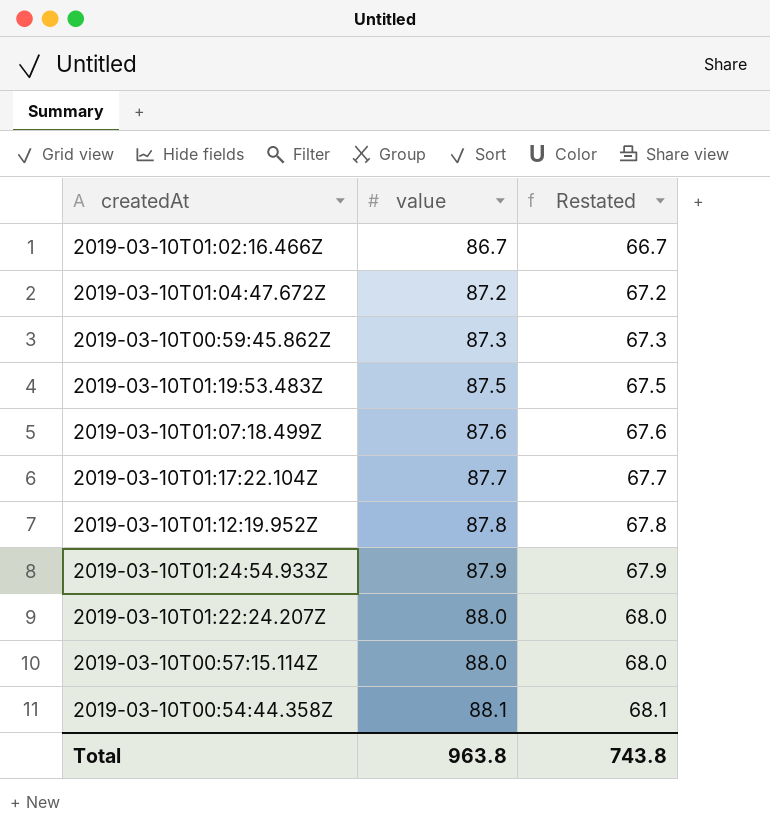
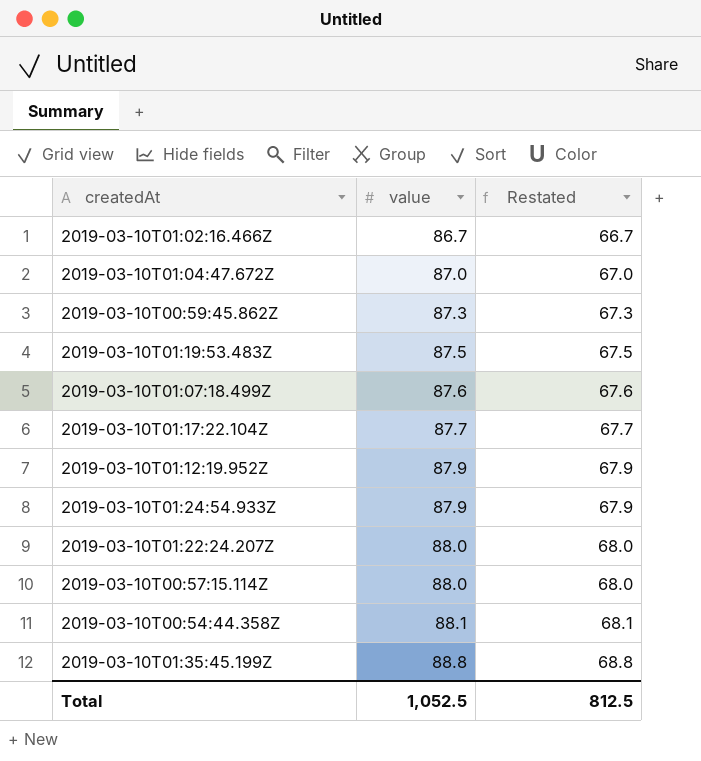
2019-03-10T01:04:47.672Z | value: 87.2 -> 87.0
2019-03-10T01:04:47.672Z | Restated: 67.2 -> 67.0
2019-03-10T01:12:19.952Z | value: 87.8 -> 87.9
2019-03-10T01:12:19.952Z | Restated: 67.8 -> 67.9
row 2019-03-10T01:35:45.199Z: none -> 88.8 | 68.8
Total | value: 963.8 -> 1,052.5
Total | Restated: 743.8 -> 812.5

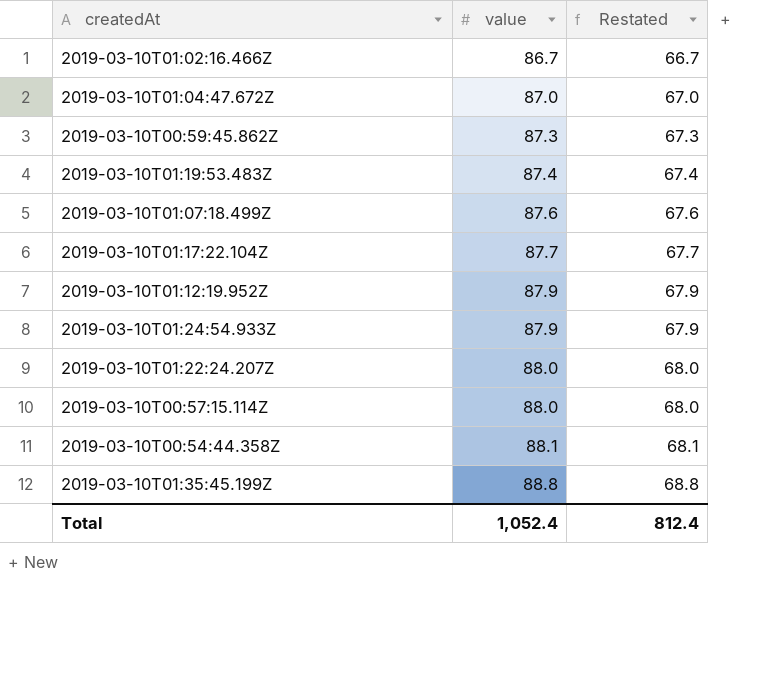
2019-03-10T01:19:53.483Z | value: 87.5 -> 87.4
2019-03-10T01:19:53.483Z | Restated: 67.5 -> 67.4
Total | value: 1,052.5 -> 1,052.4
Total | Restated: 812.5 -> 812.4

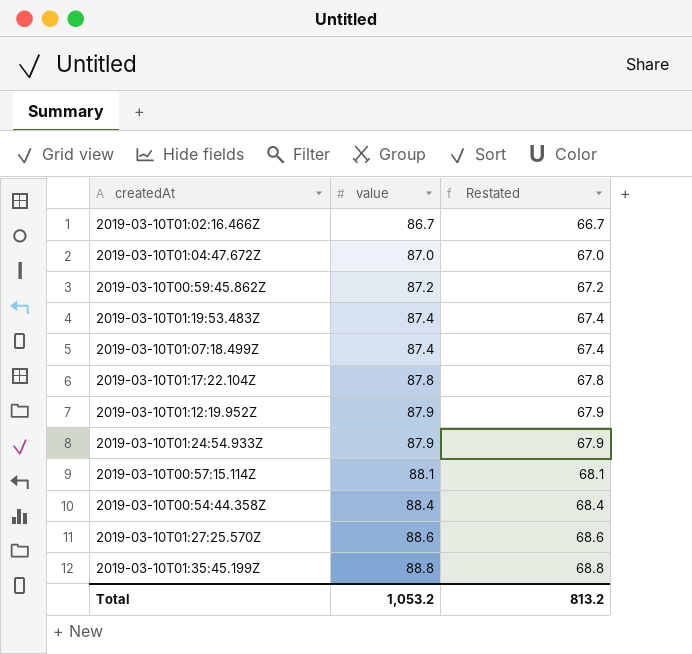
row 2019-03-10T01:22:24.207Z: 88.0 | 68.0 -> none
2019-03-10T00:59:45.862Z | value: 87.3 -> 87.2
2019-03-10T00:59:45.862Z | Restated: 67.3 -> 67.2
2019-03-10T01:07:18.499Z | value: 87.6 -> 87.4
2019-03-10T01:07:18.499Z | Restated: 67.6 -> 67.4
2019-03-10T01:17:22.104Z | value: 87.7 -> 87.8
2019-03-10T01:17:22.104Z | Restated: 67.7 -> 67.8
2019-03-10T00:57:15.114Z | value: 88.0 -> 88.1
2019-03-10T00:57:15.114Z | Restated: 68.0 -> 68.1
2019-03-10T00:54:44.358Z | value: 88.1 -> 88.4
2019-03-10T00:54:44.358Z | Restated: 68.1 -> 68.4
row 2019-03-10T01:27:25.570Z: none -> 88.6 | 68.6
Total | value: 1,052.4 -> 1,053.2
Total | Restated: 812.4 -> 813.2

